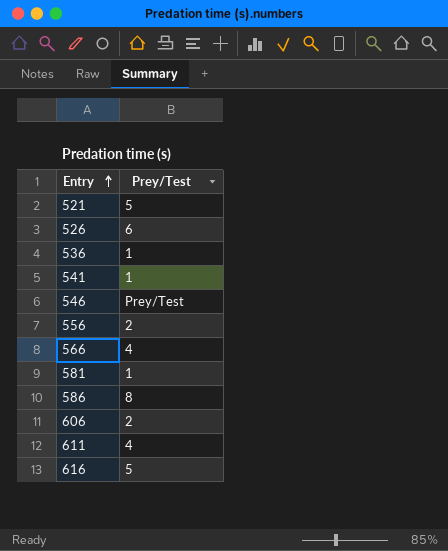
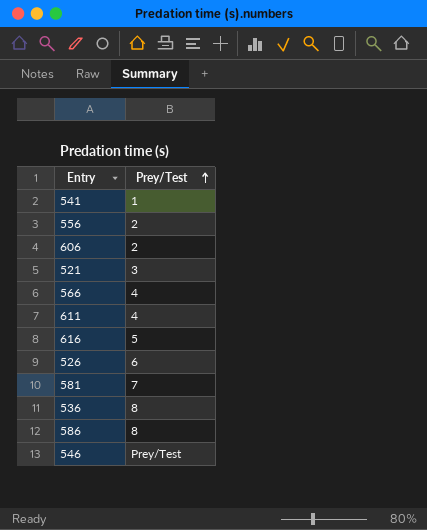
row order: Entry ascending -> Prey/Test ascending
521 | Prey/Test: 5 -> 3
581 | Prey/Test: 1 -> 7
536 | Prey/Test: 1 -> 8

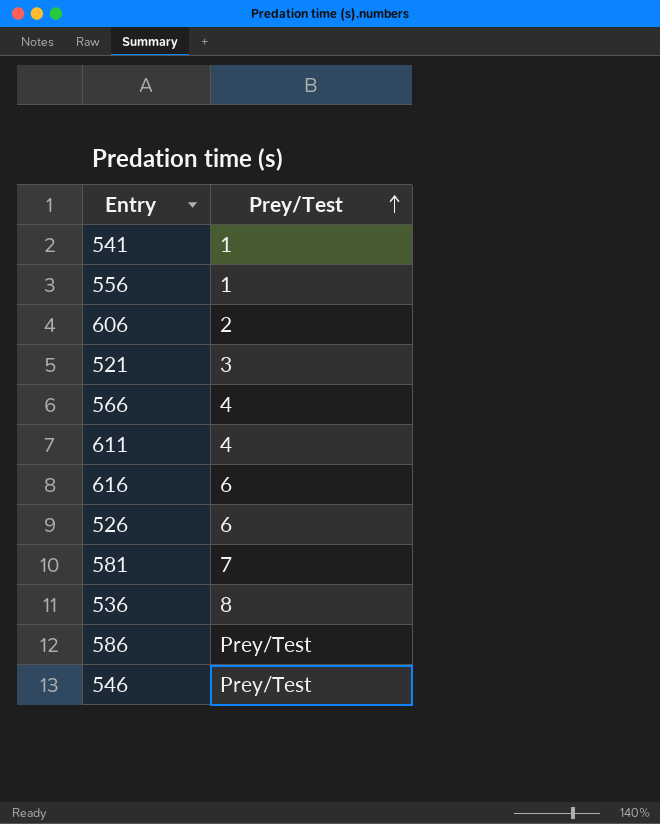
556 | Prey/Test: 2 -> 1
616 | Prey/Test: 5 -> 6
586 | Prey/Test: 8 -> Prey/Test

